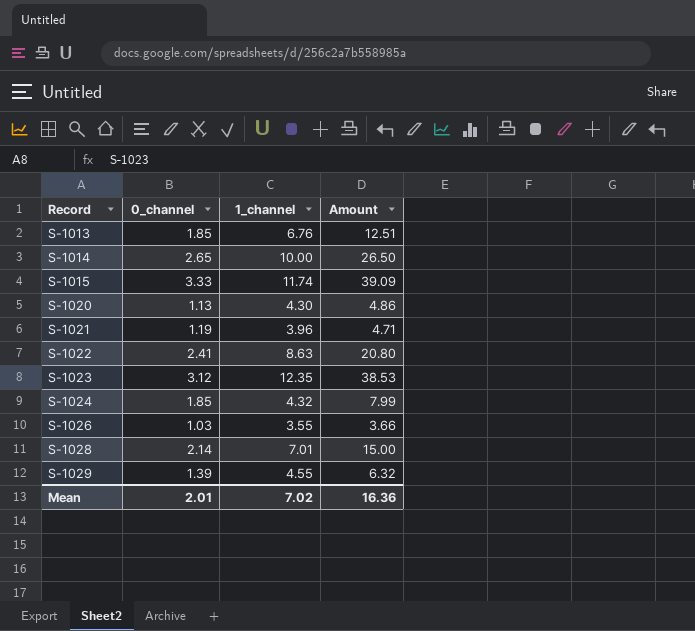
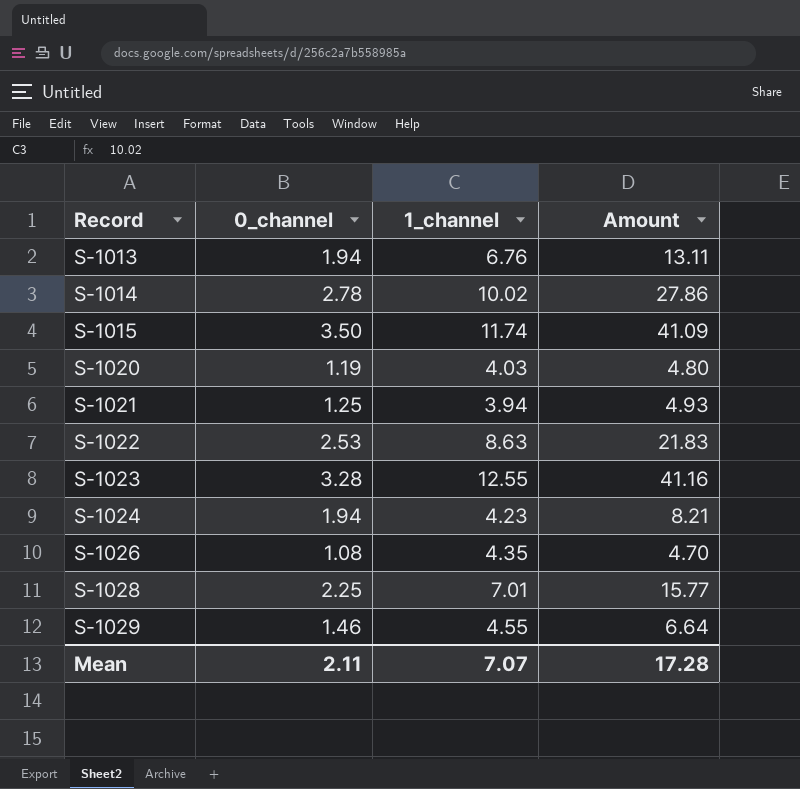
S-1013 | 0_channel: 1.85 -> 1.94
S-1013 | Amount: 12.51 -> 13.11
S-1014 | 0_channel: 2.65 -> 2.78
S-1014 | 1_channel: 10.00 -> 10.02
S-1014 | Amount: 26.50 -> 27.86
S-1015 | 0_channel: 3.33 -> 3.50
S-1015 | Amount: 39.09 -> 41.09
S-1020 | 0_channel: 1.13 -> 1.19
S-1020 | 1_channel: 4.30 -> 4.03
S-1020 | Amount: 4.86 -> 4.80
S-1021 | 0_channel: 1.19 -> 1.25
S-1021 | 1_channel: 3.96 -> 3.94
S-1021 | Amount: 4.71 -> 4.93
S-1022 | 0_channel: 2.41 -> 2.53
S-1022 | Amount: 20.80 -> 21.83
S-1023 | 0_channel: 3.12 -> 3.28
S-1023 | 1_channel: 12.35 -> 12.55
S-1023 | Amount: 38.53 -> 41.16
S-1024 | 0_channel: 1.85 -> 1.94
S-1024 | 1_channel: 4.32 -> 4.23
S-1024 | Amount: 7.99 -> 8.21
S-1026 | 0_channel: 1.03 -> 1.08
S-1026 | 1_channel: 3.55 -> 4.35
S-1026 | Amount: 3.66 -> 4.70
S-1028 | 0_channel: 2.14 -> 2.25
S-1028 | Amount: 15.00 -> 15.77
S-1029 | 0_channel: 1.39 -> 1.46
S-1029 | Amount: 6.32 -> 6.64
Mean | 0_channel: 2.01 -> 2.11
Mean | 1_channel: 7.02 -> 7.07
Mean | Amount: 16.36 -> 17.28

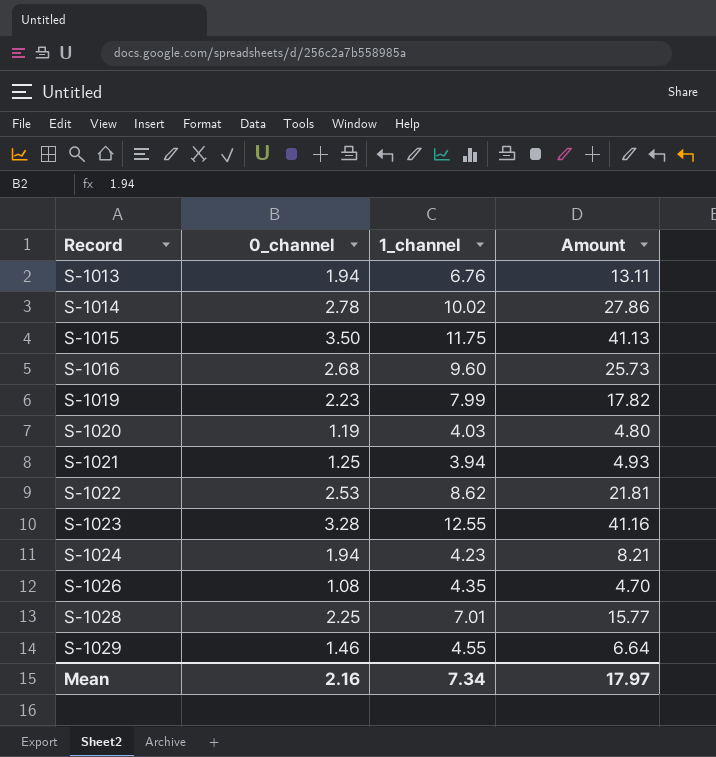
S-1015 | 1_channel: 11.74 -> 11.75
S-1015 | Amount: 41.09 -> 41.13
row S-1016: none -> 2.68 | 9.60 | 25.73
row S-1019: none -> 2.23 | 7.99 | 17.82
S-1022 | 1_channel: 8.63 -> 8.62
S-1022 | Amount: 21.83 -> 21.81
Mean | 0_channel: 2.11 -> 2.16
Mean | 1_channel: 7.07 -> 7.34
Mean | Amount: 17.28 -> 17.97

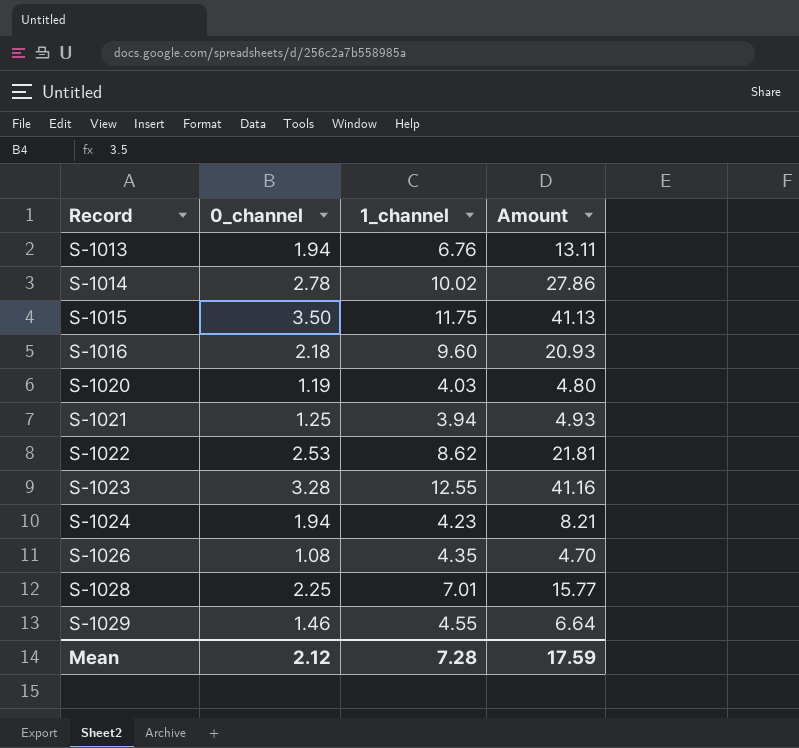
row S-1019: 2.23 | 7.99 | 17.82 -> none
S-1016 | 0_channel: 2.68 -> 2.18
S-1016 | Amount: 25.73 -> 20.93
Mean | 0_channel: 2.16 -> 2.12
Mean | 1_channel: 7.34 -> 7.28
Mean | Amount: 17.97 -> 17.59

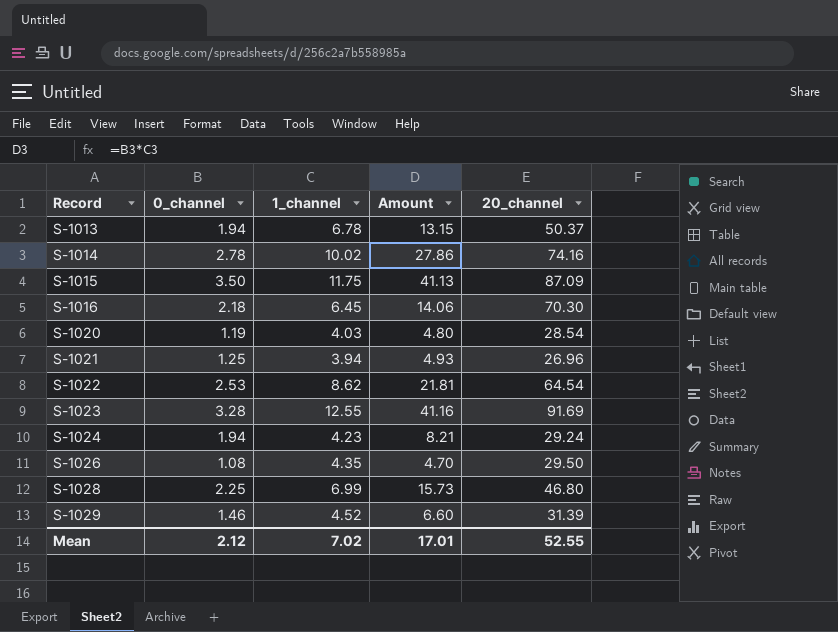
column 20_channel | position: none -> 5
S-1013 | 1_channel: 6.76 -> 6.78
S-1013 | Amount: 13.11 -> 13.15
S-1016 | 1_channel: 9.60 -> 6.45
S-1016 | Amount: 20.93 -> 14.06
S-1028 | 1_channel: 7.01 -> 6.99
S-1028 | Amount: 15.77 -> 15.73
S-1029 | 1_channel: 4.55 -> 4.52
S-1029 | Amount: 6.64 -> 6.60
Mean | 1_channel: 7.28 -> 7.02
Mean | Amount: 17.59 -> 17.01

